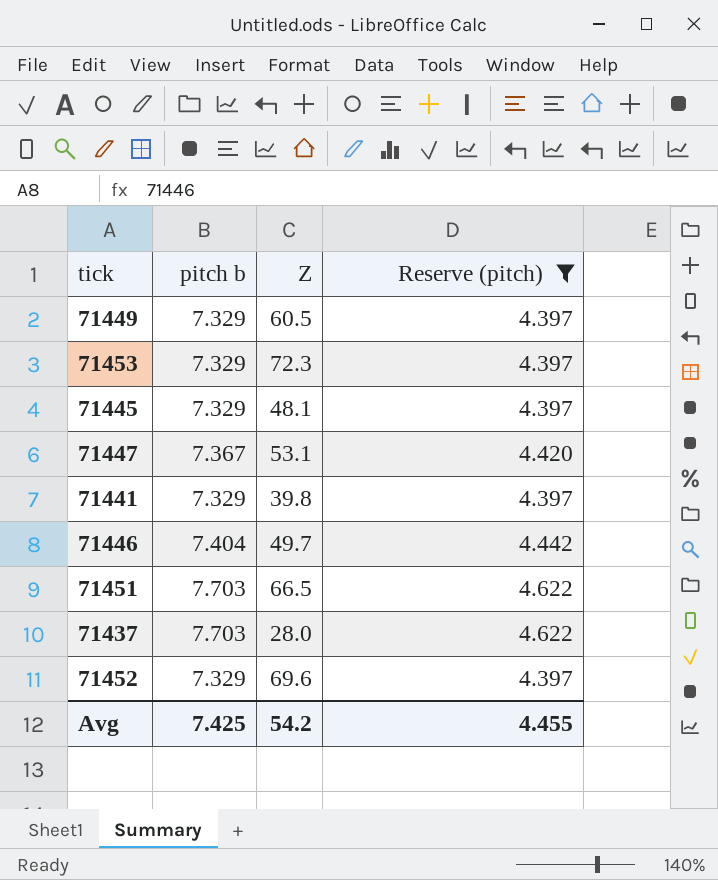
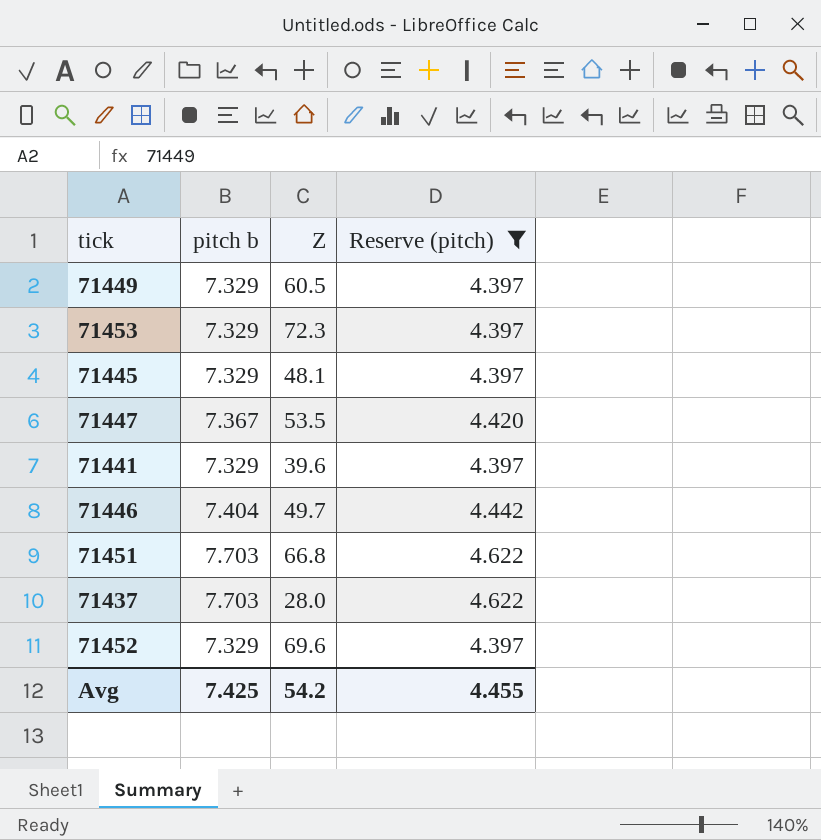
71447 | Z: 53.1 -> 53.5
71441 | Z: 39.8 -> 39.6
71451 | Z: 66.5 -> 66.8

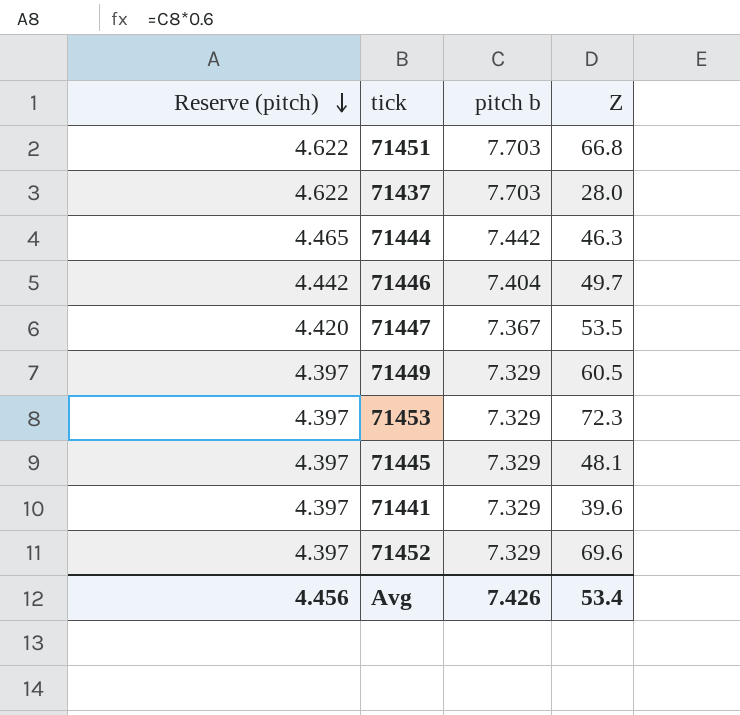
filter: Reserve (pitch) != 4.465 -> none
row order: none -> Reserve (pitch) descending
column Reserve (pitch) | position: 4 -> 1
Avg | Reserve (pitch): 4.455 -> 4.456
Avg | pitch b: 7.425 -> 7.426
Avg | Z: 54.2 -> 53.4

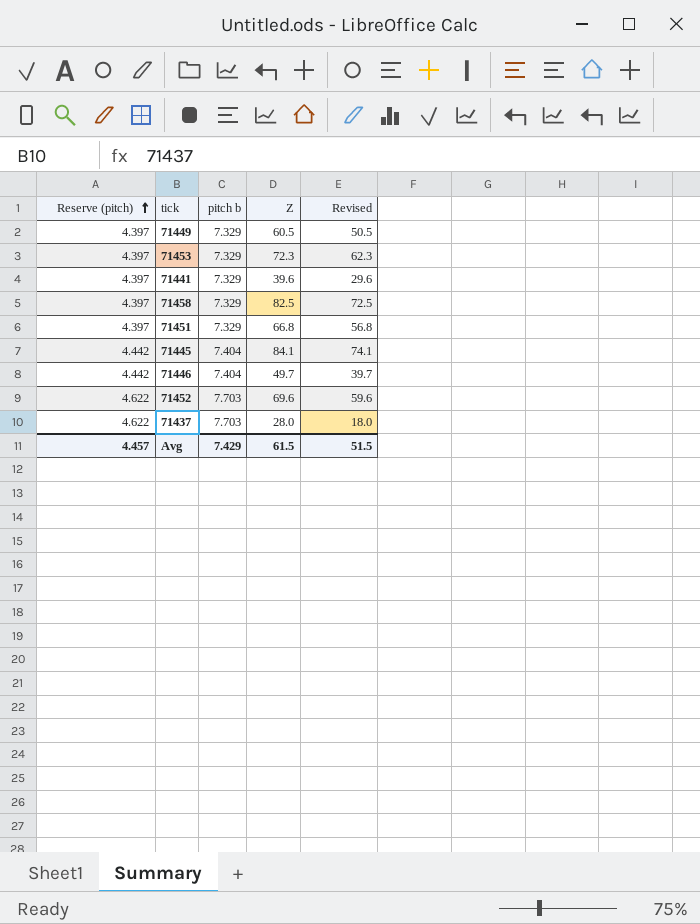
row order: Reserve (pitch) descending -> Reserve (pitch) ascending
column Revised | formula: none -> [Z] - 10
row 71444: 4.465 | 7.442 | 46.3 -> none
row 71447: 4.420 | 7.367 | 53.5 -> none
row 71458: none -> 4.397 | 7.329 | 82.5 | 72.5
71451 | Reserve (pitch): 4.622 -> 4.397
71451 | pitch b: 7.703 -> 7.329
71445 | Reserve (pitch): 4.397 -> 4.442
71445 | pitch b: 7.329 -> 7.404
71445 | Z: 48.1 -> 84.1
71452 | Reserve (pitch): 4.397 -> 4.622
71452 | pitch b: 7.329 -> 7.703
Avg | Reserve (pitch): 4.456 -> 4.457
Avg | pitch b: 7.426 -> 7.429
Avg | Z: 53.4 -> 61.5

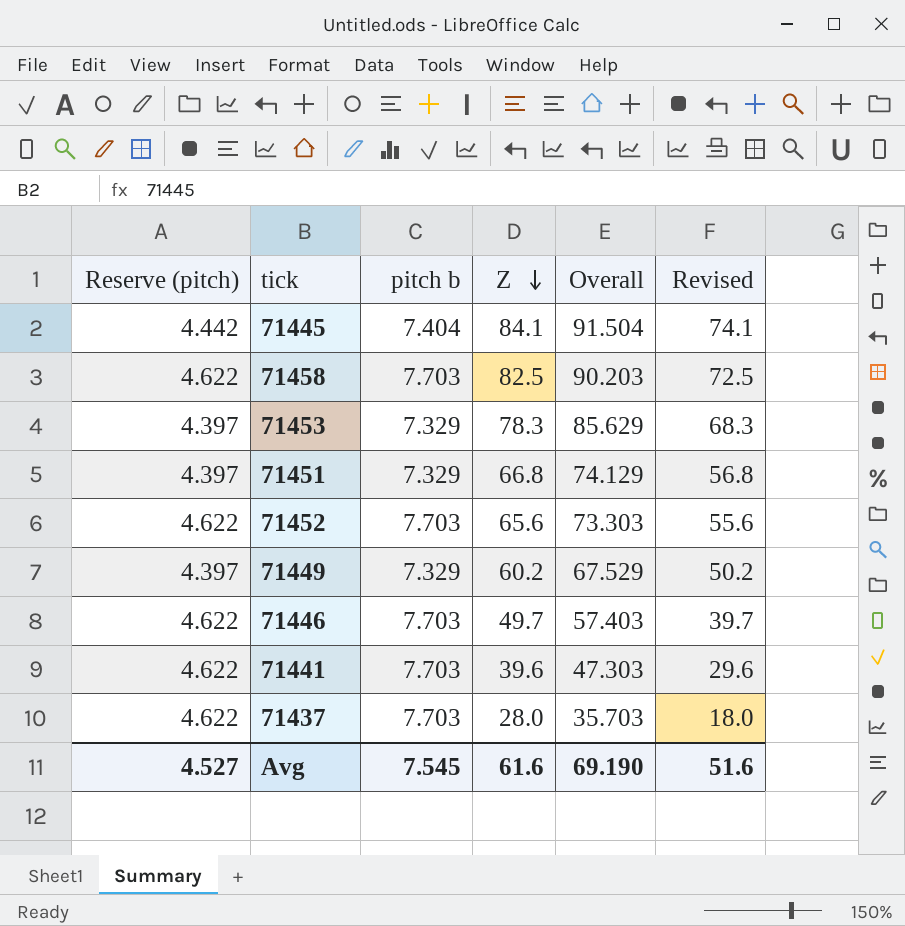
row order: Reserve (pitch) ascending -> Z descending
column Overall | formula: none -> [pitch b] + [Z]
71458 | Reserve (pitch): 4.397 -> 4.622
71458 | pitch b: 7.329 -> 7.703
71453 | Z: 72.3 -> 78.3
71453 | Revised: 62.3 -> 68.3
71452 | Z: 69.6 -> 65.6
71452 | Revised: 59.6 -> 55.6
71449 | Z: 60.5 -> 60.2
71449 | Revised: 50.5 -> 50.2
71446 | Reserve (pitch): 4.442 -> 4.622
71446 | pitch b: 7.404 -> 7.703
71441 | Reserve (pitch): 4.397 -> 4.622
71441 | pitch b: 7.329 -> 7.703
Avg | Reserve (pitch): 4.457 -> 4.527
Avg | pitch b: 7.429 -> 7.545
Avg | Z: 61.5 -> 61.6
Avg | Revised: 51.5 -> 51.6

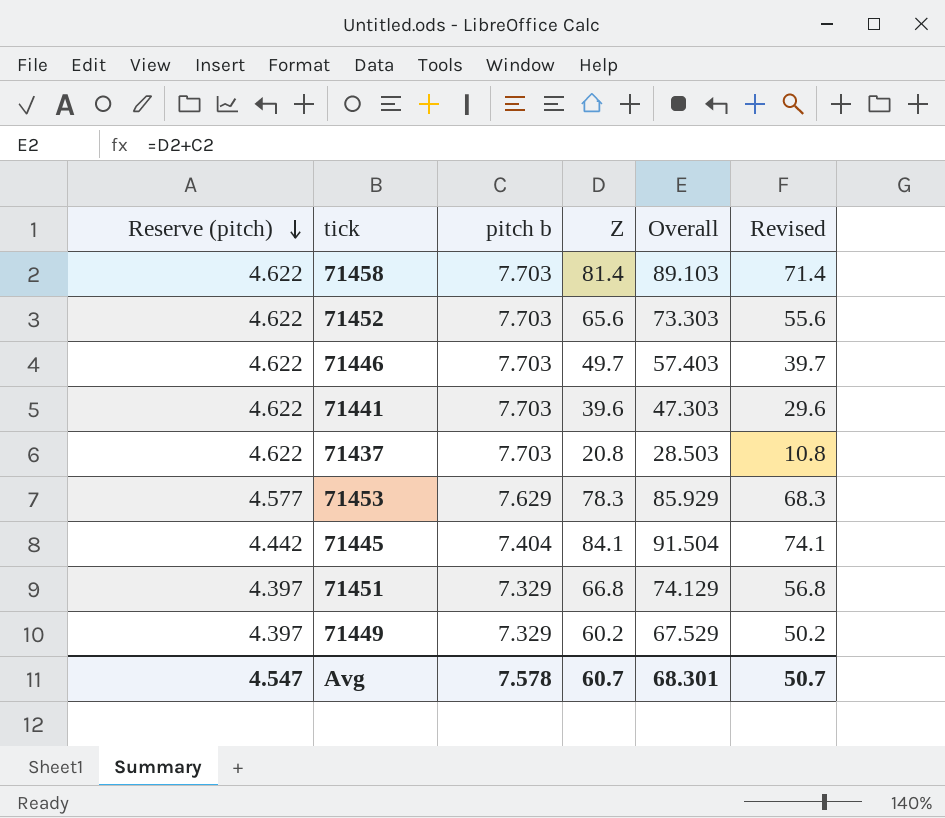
row order: Z descending -> Reserve (pitch) descending
71458 | Z: 82.5 -> 81.4
71458 | Overall: 90.203 -> 89.103
71458 | Revised: 72.5 -> 71.4
71437 | Z: 28.0 -> 20.8
71437 | Overall: 35.703 -> 28.503
71437 | Revised: 18.0 -> 10.8
71453 | Reserve (pitch): 4.397 -> 4.577
71453 | pitch b: 7.329 -> 7.629
71453 | Overall: 85.629 -> 85.929
Avg | Reserve (pitch): 4.527 -> 4.547
Avg | pitch b: 7.545 -> 7.578
Avg | Z: 61.6 -> 60.7
Avg | Overall: 69.190 -> 68.301
Avg | Revised: 51.6 -> 50.7

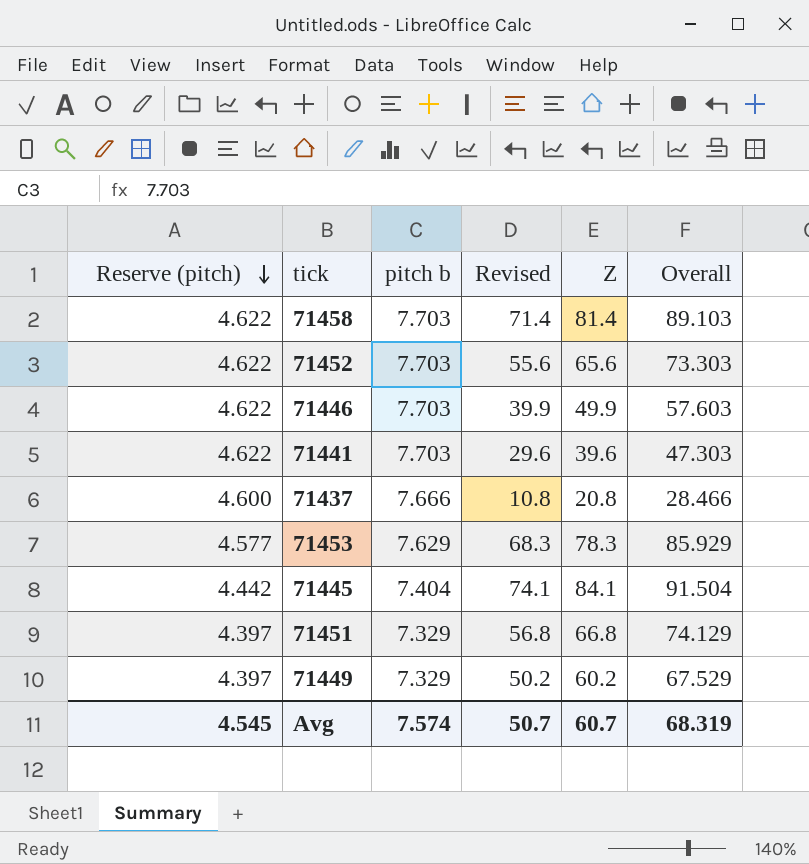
column Revised | position: 6 -> 4
71446 | Revised: 39.7 -> 39.9
71446 | Z: 49.7 -> 49.9
71446 | Overall: 57.403 -> 57.603
71437 | Reserve (pitch): 4.622 -> 4.600
71437 | pitch b: 7.703 -> 7.666
71437 | Overall: 28.503 -> 28.466
Avg | Reserve (pitch): 4.547 -> 4.545
Avg | pitch b: 7.578 -> 7.574
Avg | Overall: 68.301 -> 68.319

